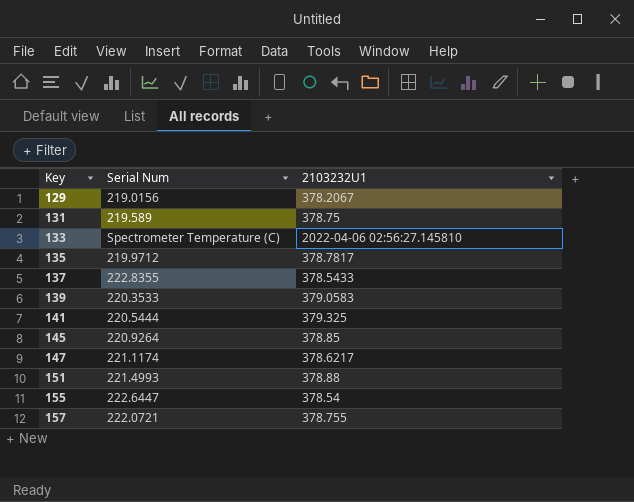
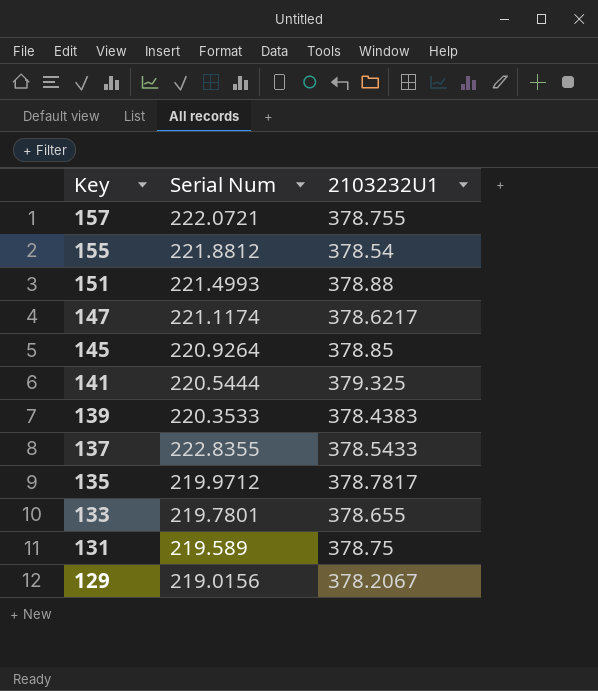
row order: Key ascending -> Key descending
155 | Serial Num: 222.6447 -> 221.8812
139 | 2103232U1: 379.0583 -> 378.4383
133 | Serial Num: Spectrometer Temperature (C) -> 219.7801
133 | 2103232U1: 2022-04-06 02:56:27.145810 -> 378.655

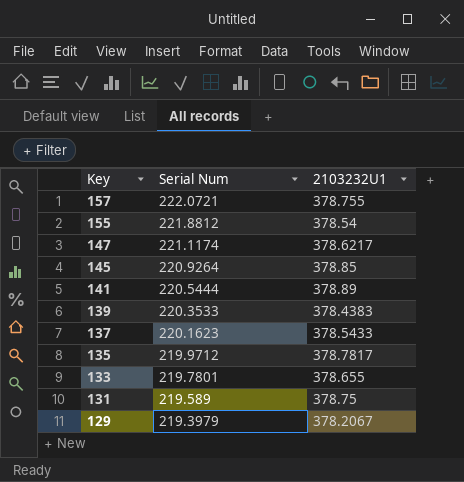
row 151: 221.4993 | 378.88 -> none
141 | 2103232U1: 379.325 -> 378.89
137 | Serial Num: 222.8355 -> 220.1623
129 | Serial Num: 219.0156 -> 219.3979

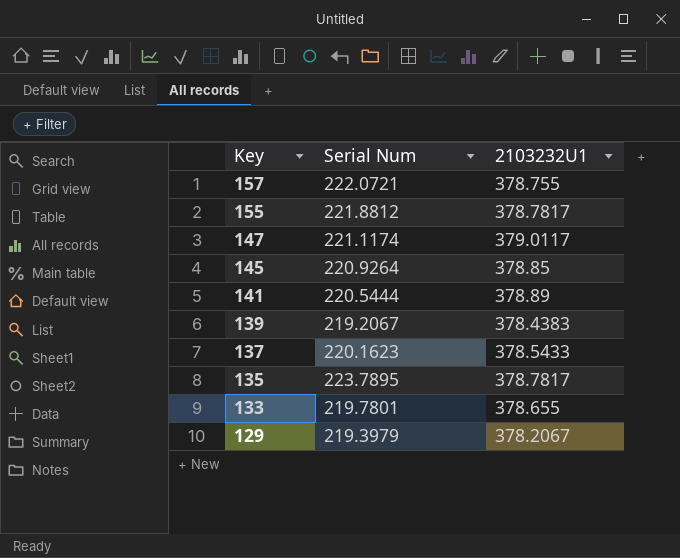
row 131: 219.589 | 378.75 -> none
155 | 2103232U1: 378.54 -> 378.7817
147 | 2103232U1: 378.6217 -> 379.0117
139 | Serial Num: 220.3533 -> 219.2067
135 | Serial Num: 219.9712 -> 223.7895

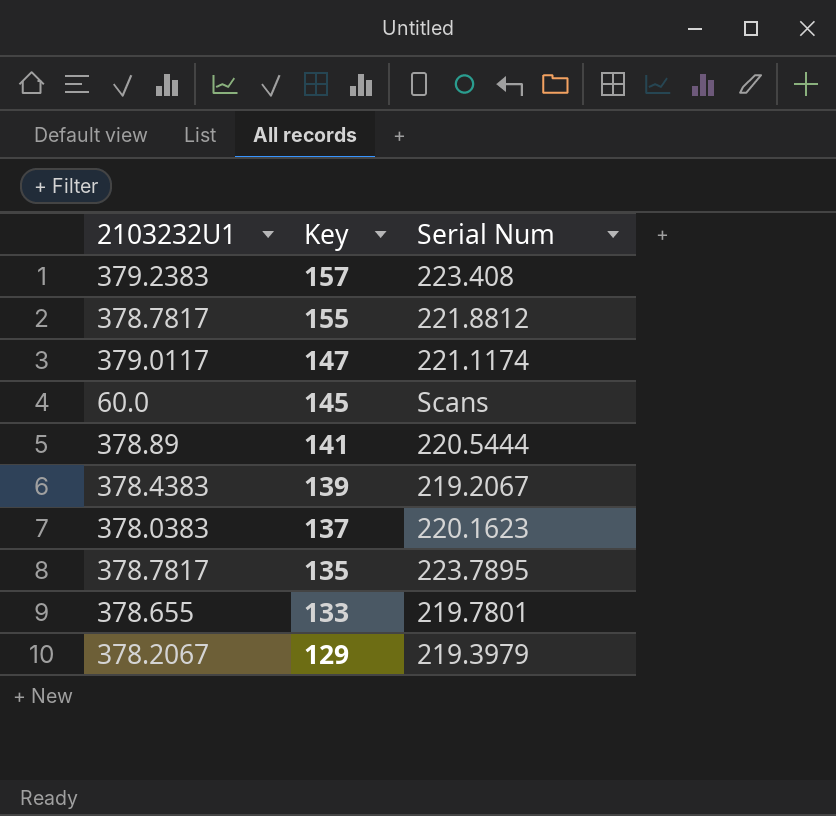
column 2103232U1 | position: 3 -> 1
157 | 2103232U1: 378.755 -> 379.2383
157 | Serial Num: 222.0721 -> 223.408
145 | 2103232U1: 378.85 -> 60.0
145 | Serial Num: 220.9264 -> Scans
137 | 2103232U1: 378.5433 -> 378.0383

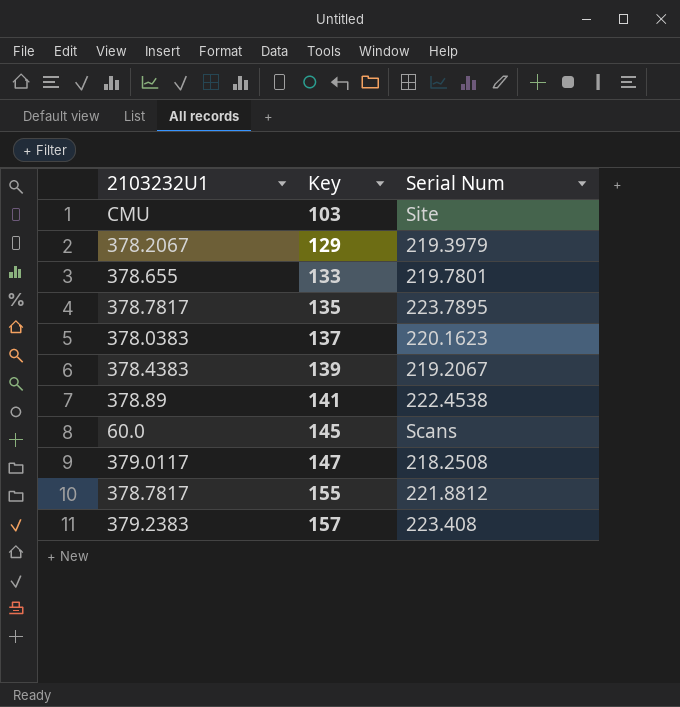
row order: Key descending -> Key ascending
row 103: none -> CMU | Site
141 | Serial Num: 220.5444 -> 222.4538
147 | Serial Num: 221.1174 -> 218.2508

